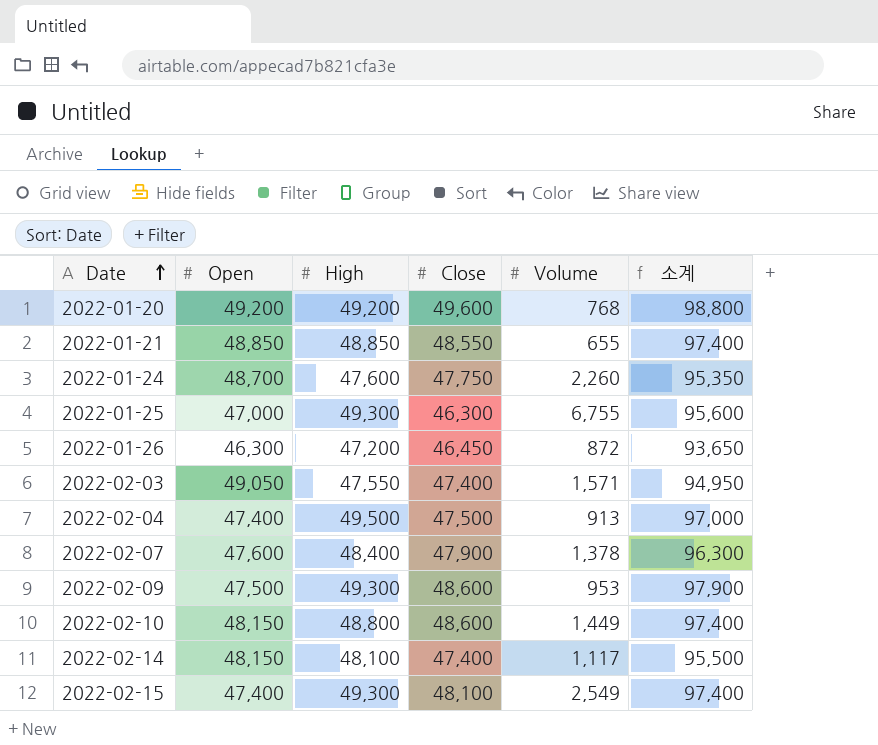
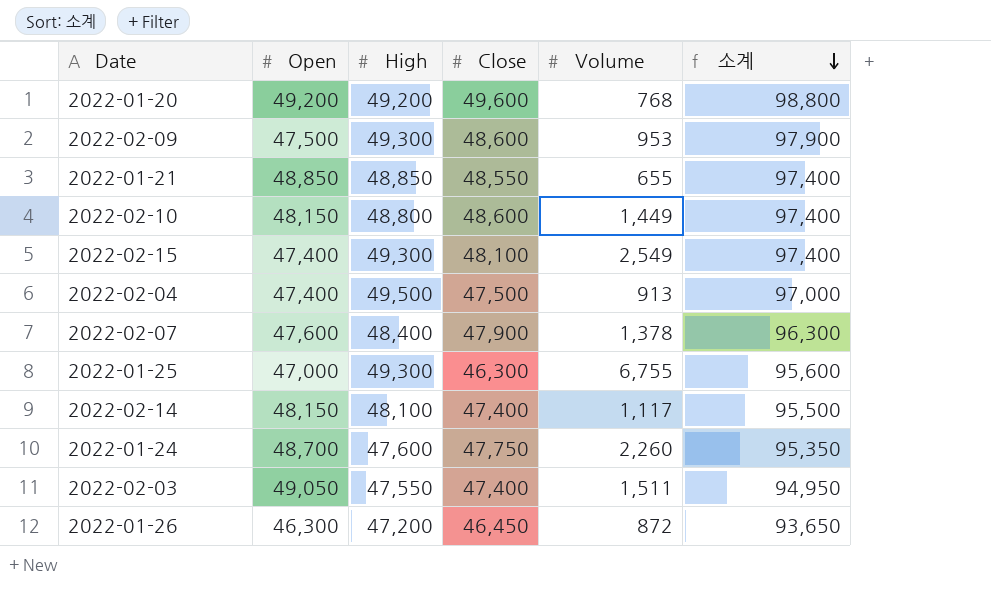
row order: Date ascending -> 소계 descending
2022-02-03 | Volume: 1,571 -> 1,511

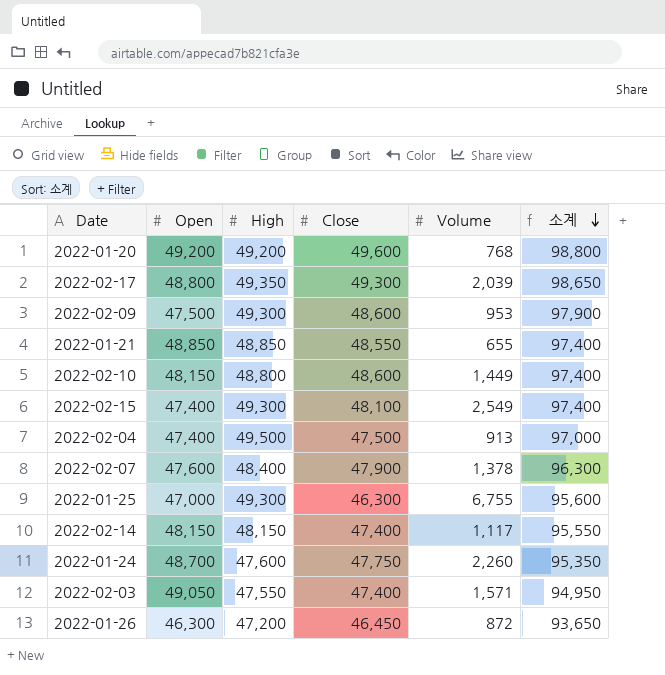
row 2022-02-17: none -> 48,800 | 49,350 | 49,300 | 2,039 | 98,650
2022-02-14 | High: 48,100 -> 48,150
2022-02-14 | 소계: 95,500 -> 95,550
2022-02-03 | Volume: 1,511 -> 1,571

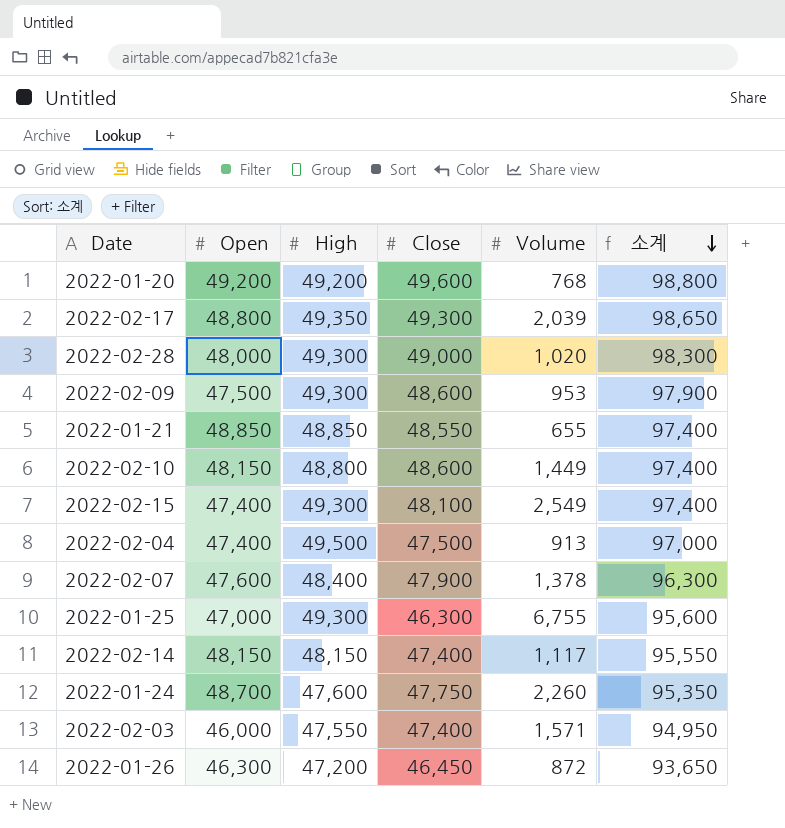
row 2022-02-28: none -> 48,000 | 49,300 | 49,000 | 1,020 | 98,300
2022-02-03 | Open: 49,050 -> 46,000

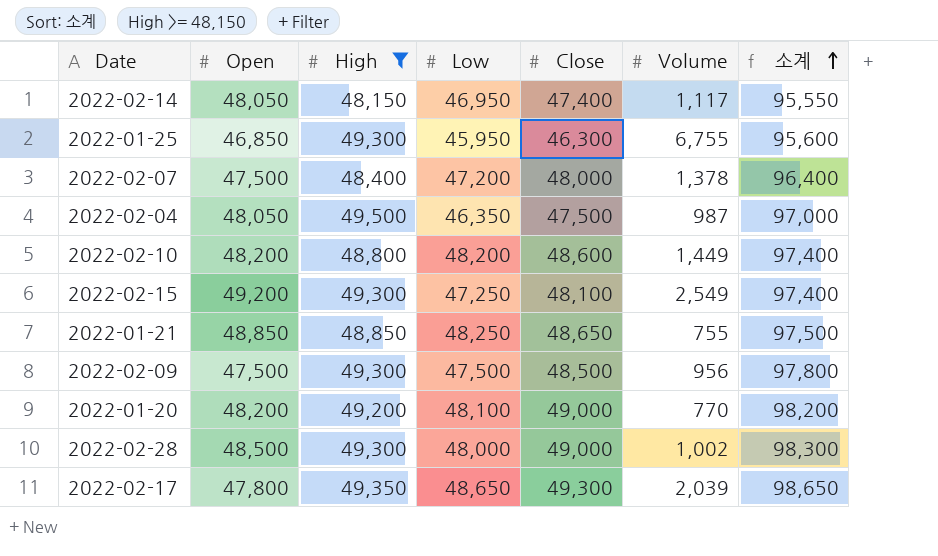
filter: none -> High >= 48,150
row order: 소계 descending -> 소계 ascending
column Low | position: none -> 4
2022-02-14 | Open: 48,150 -> 48,050
2022-01-25 | Open: 47,000 -> 46,850
2022-02-07 | Open: 47,600 -> 47,500
2022-02-07 | Close: 47,900 -> 48,000
2022-02-07 | 소계: 96,300 -> 96,400
2022-02-04 | Open: 47,400 -> 48,050
2022-02-04 | Volume: 913 -> 987
2022-02-10 | Open: 48,150 -> 48,200
2022-02-15 | Open: 47,400 -> 49,200
2022-01-21 | Close: 48,550 -> 48,650
2022-01-21 | Volume: 655 -> 755
2022-01-21 | 소계: 97,400 -> 97,500
2022-02-09 | Close: 48,600 -> 48,500
2022-02-09 | Volume: 953 -> 956
2022-02-09 | 소계: 97,900 -> 97,800
2022-01-20 | Open: 49,200 -> 48,200
2022-01-20 | Close: 49,600 -> 49,000
2022-01-20 | Volume: 768 -> 770
2022-01-20 | 소계: 98,800 -> 98,200
2022-02-28 | Open: 48,000 -> 48,500
2022-02-28 | Volume: 1,020 -> 1,002
2022-02-17 | Open: 48,800 -> 47,800

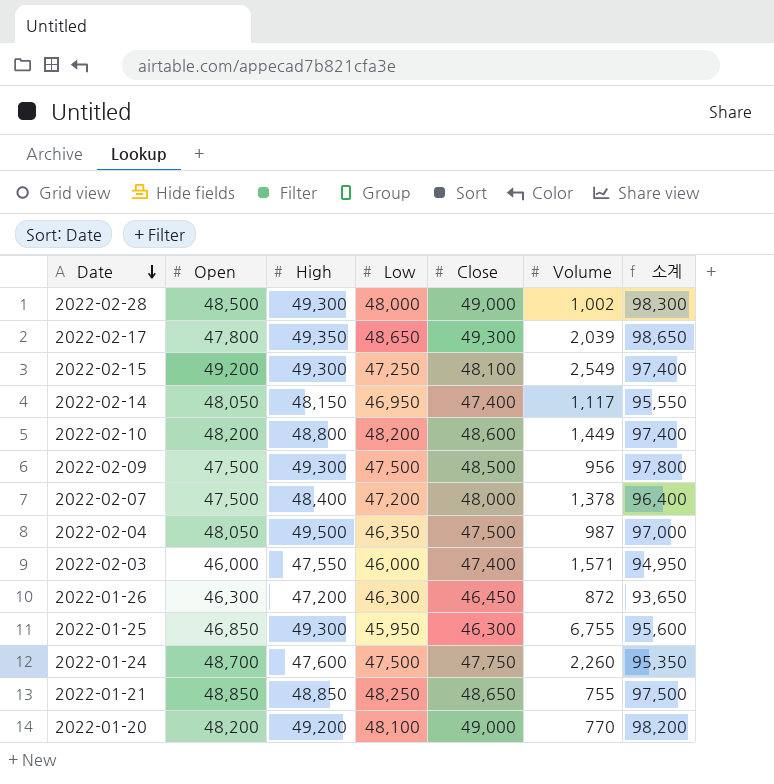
filter: High >= 48,150 -> none
row order: 소계 ascending -> Date descending

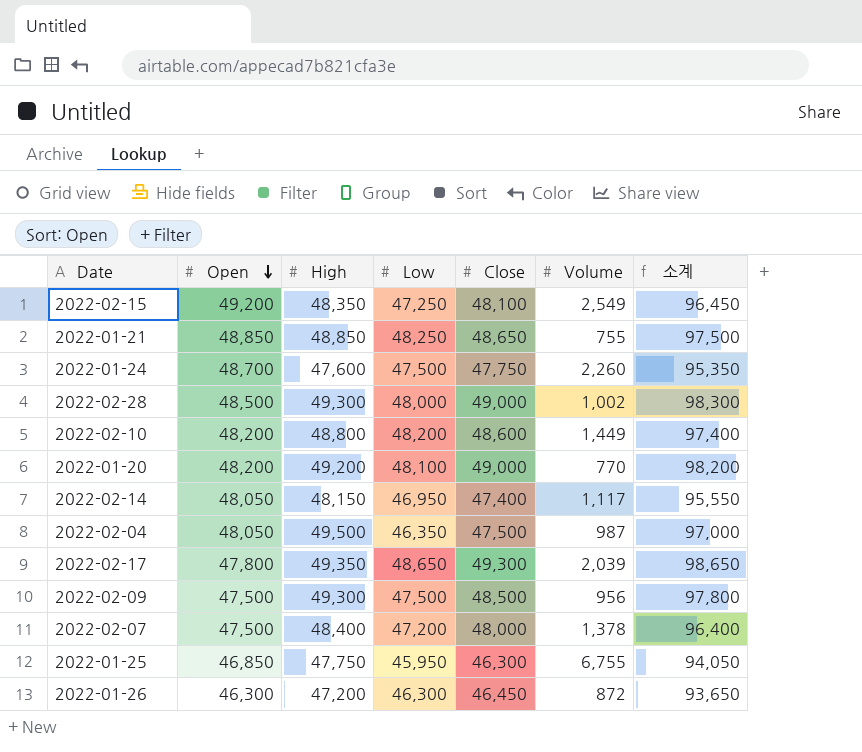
row order: Date descending -> Open descending
row 2022-02-03: 46,000 | 47,550 | 46,000 | 47,400 | 1,571 | 94,950 -> none
2022-02-15 | High: 49,300 -> 48,350
2022-02-15 | 소계: 97,400 -> 96,450
2022-01-25 | High: 49,300 -> 47,750
2022-01-25 | 소계: 95,600 -> 94,050

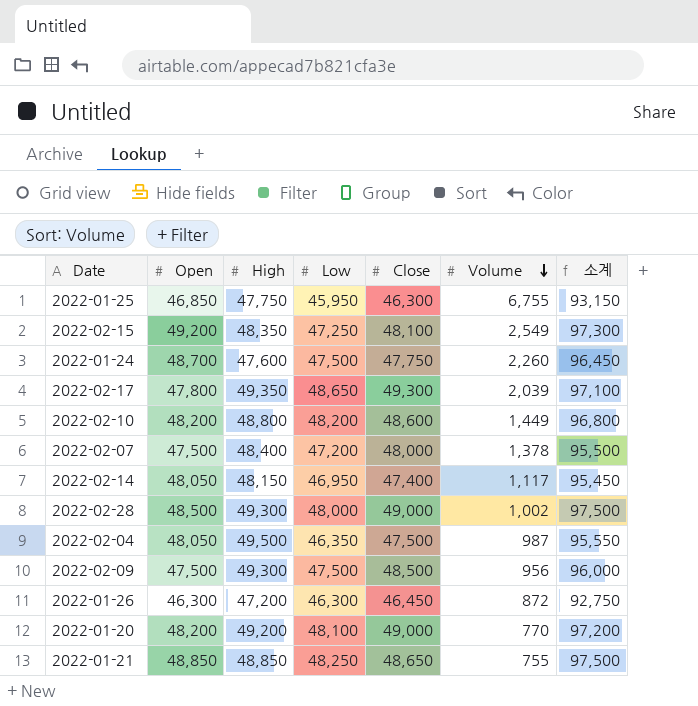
row order: Open descending -> Volume descending
column 소계 | formula: [High] + [Close] -> [Open] + [Close]

